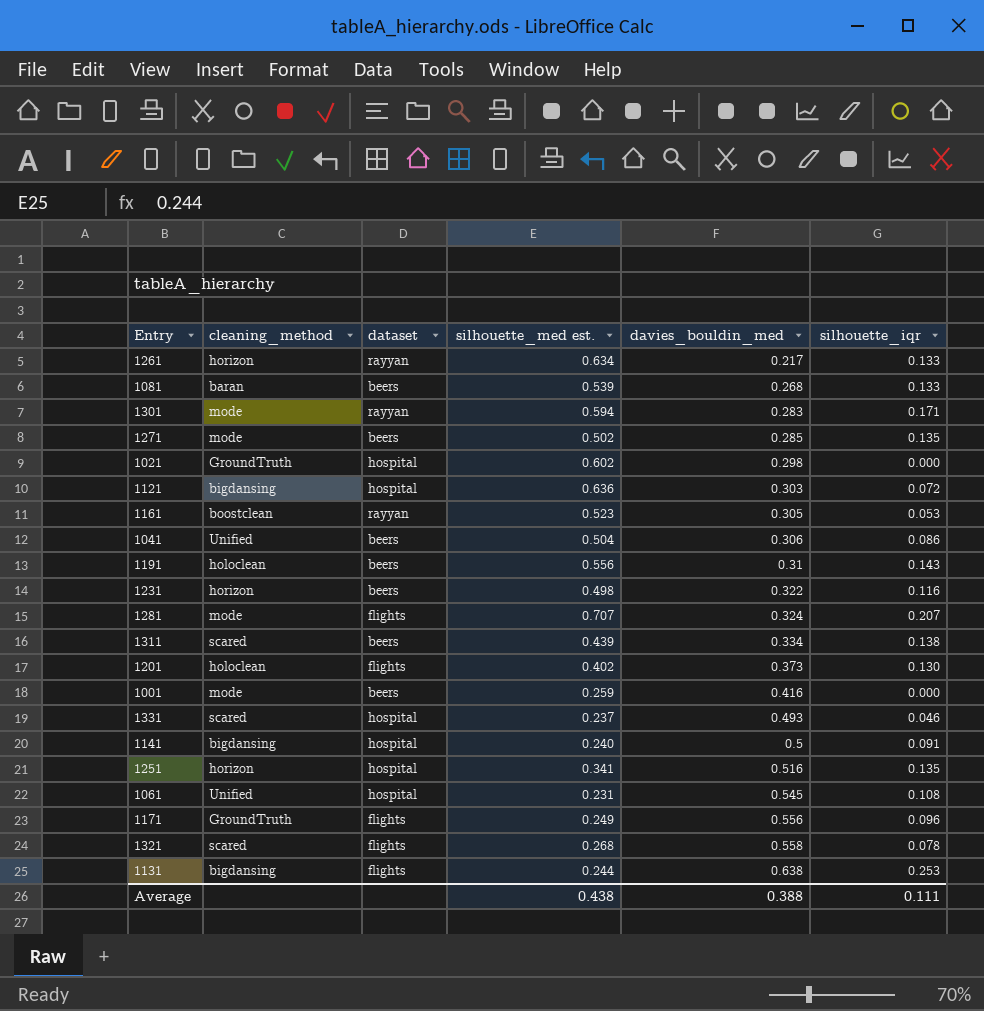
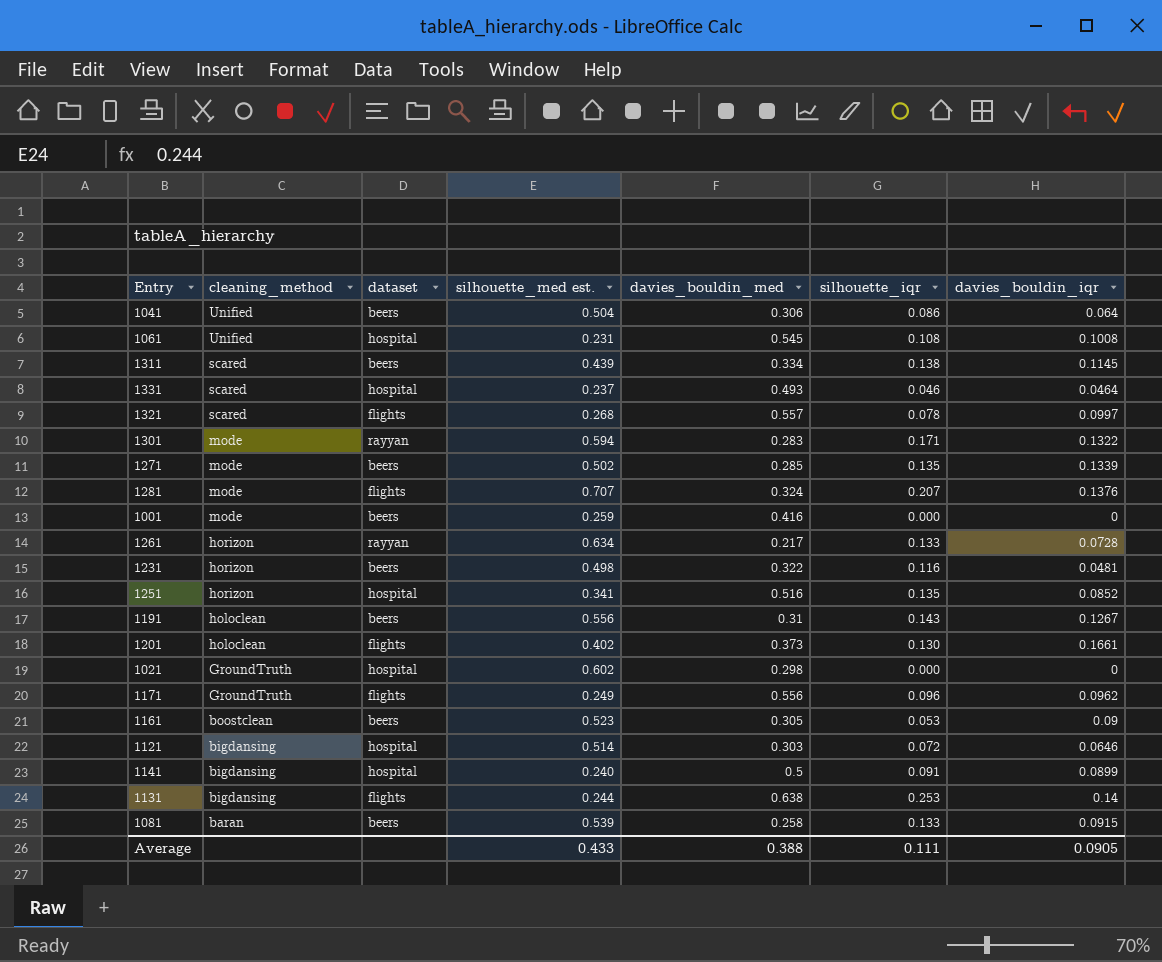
row order: davies_bouldin_med ascending -> cleaning_method descending
column davies_bouldin_iqr | position: none -> 7
1321 | davies_bouldin_med: 0.558 -> 0.557
1161 | dataset: rayyan -> beers
1121 | silhouette_med est.: 0.636 -> 0.514
1081 | davies_bouldin_med: 0.268 -> 0.258
Average | silhouette_med est.: 0.438 -> 0.433

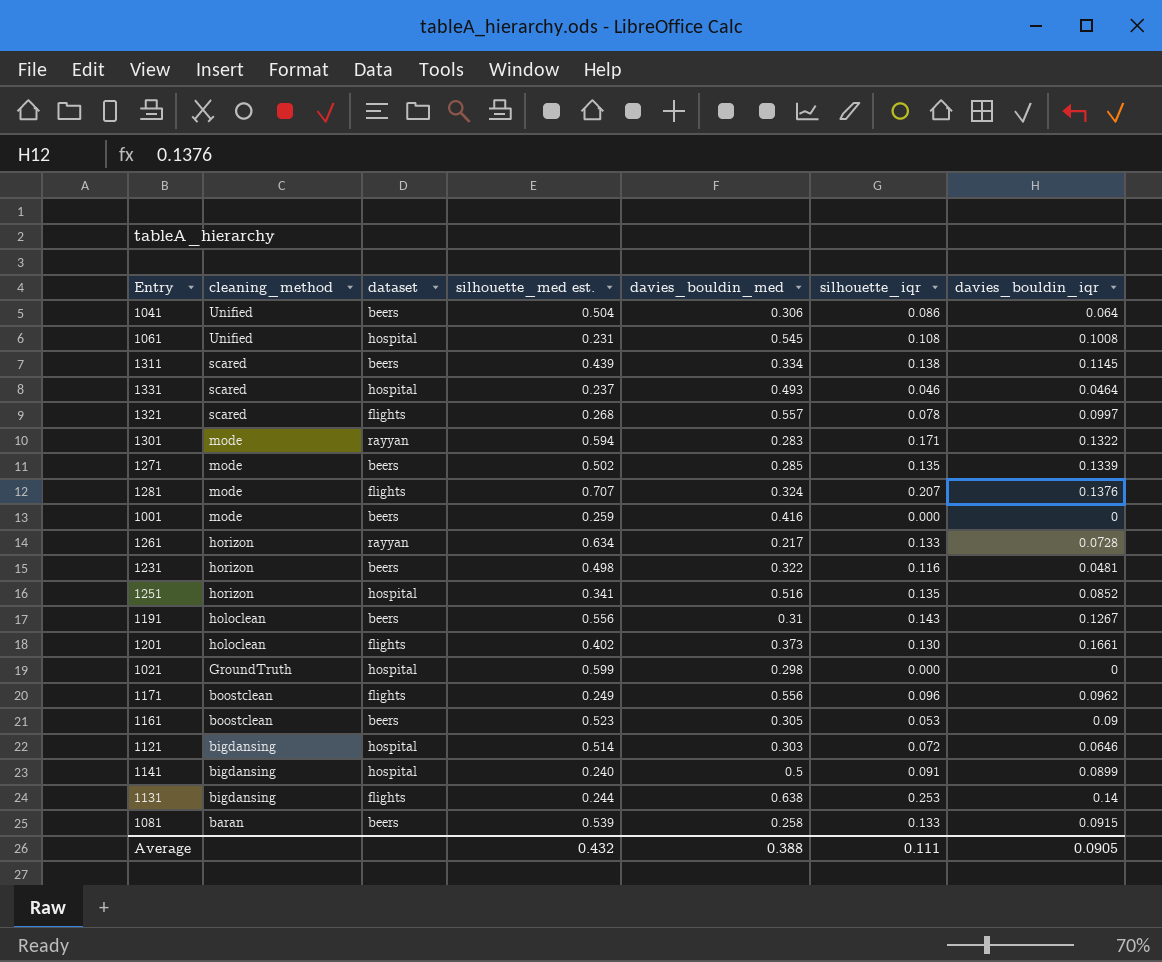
1021 | silhouette_med est.: 0.602 -> 0.599
1171 | cleaning_method: GroundTruth -> boostclean
Average | silhouette_med est.: 0.433 -> 0.432

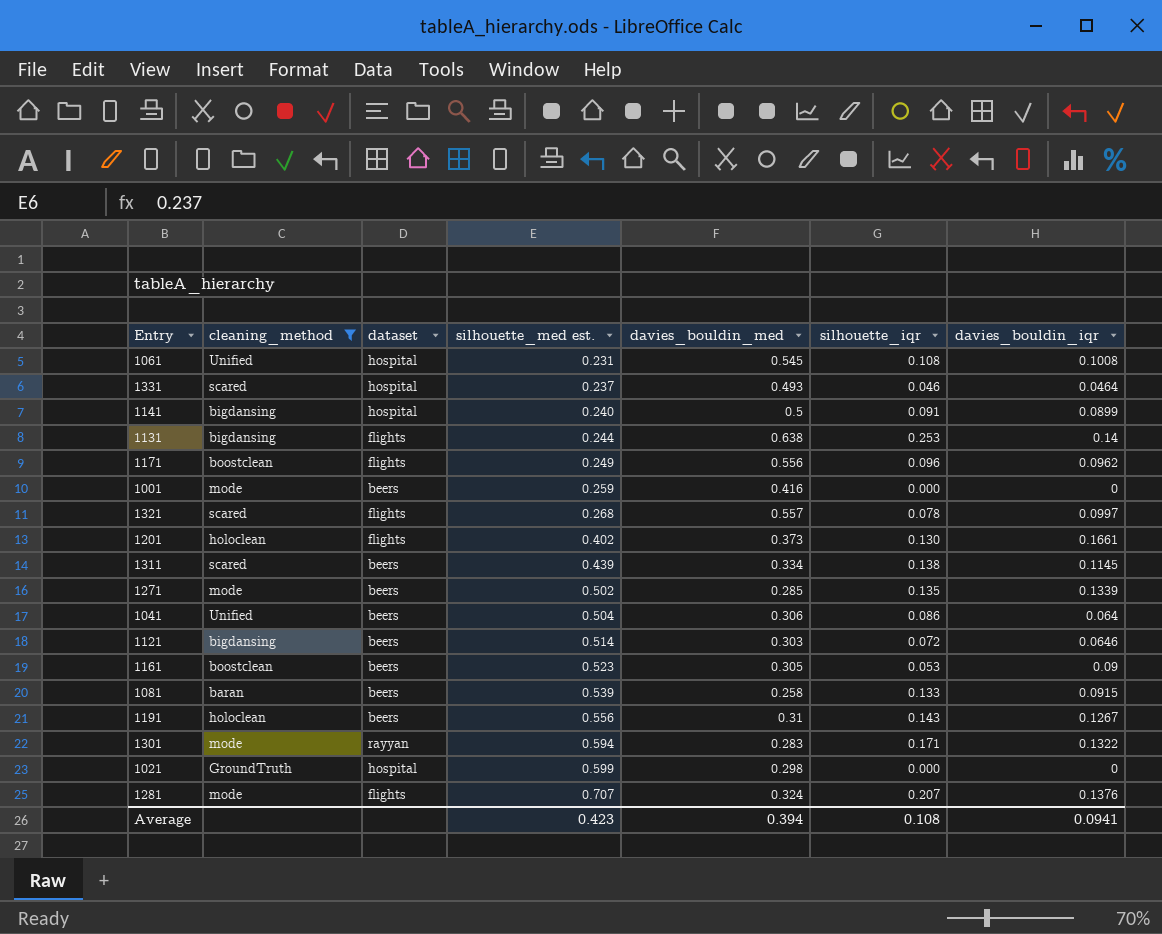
filter: none -> cleaning_method != horizon
row order: cleaning_method descending -> silhouette_med est. ascending
1121 | dataset: hospital -> beers
Average | silhouette_med est.: 0.432 -> 0.423
Average | davies_bouldin_med: 0.388 -> 0.394
Average | silhouette_iqr: 0.111 -> 0.108
Average | davies_bouldin_iqr: 0.0905 -> 0.0941

